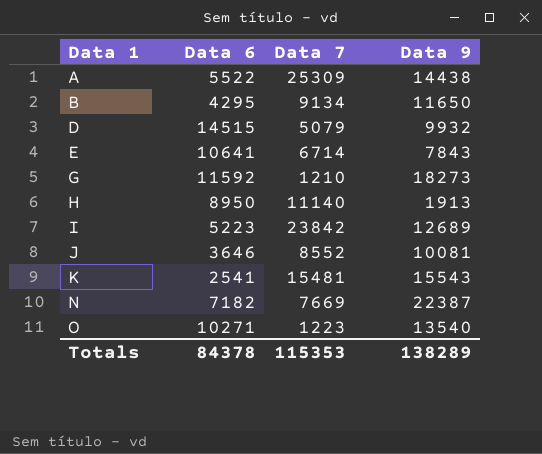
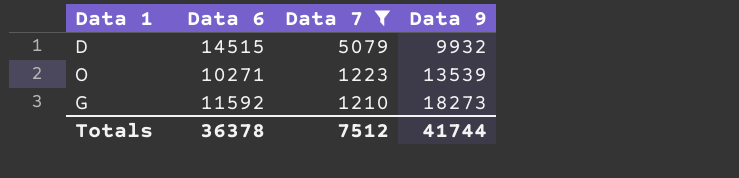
filter: none -> Data 7 <= 5079
row order: Data 1 ascending -> Data 7 descending
O | Data 9: 13540 -> 13539
Totals | Data 6: 84378 -> 36378
Totals | Data 7: 115353 -> 7512
Totals | Data 9: 138289 -> 41744

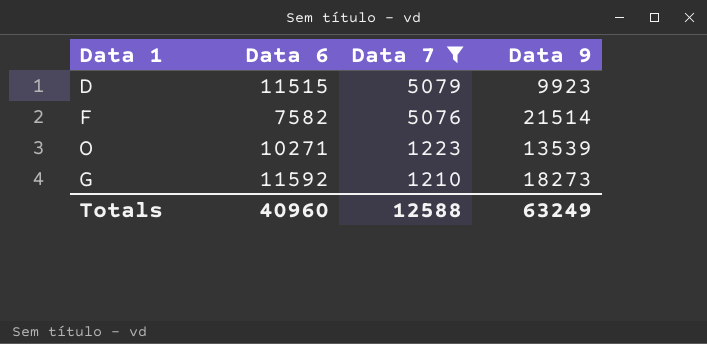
D | Data 6: 14515 -> 11515
D | Data 9: 9932 -> 9923
row F: none -> 7582 | 5076 | 21514
Totals | Data 6: 36378 -> 40960
Totals | Data 7: 7512 -> 12588
Totals | Data 9: 41744 -> 63249

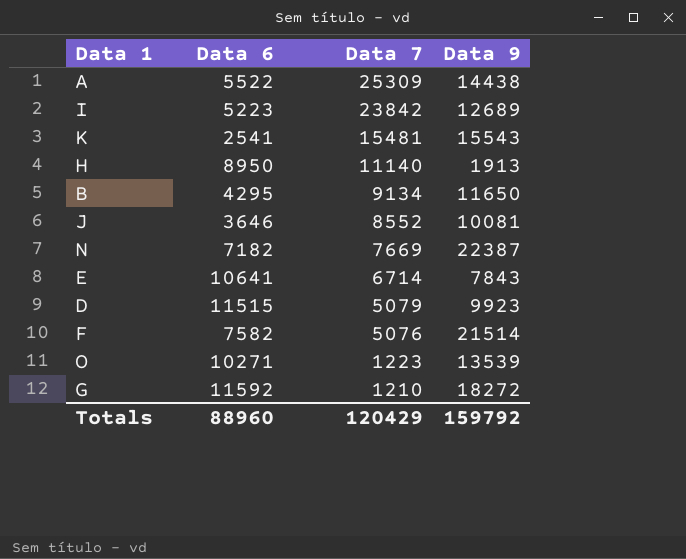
filter: Data 7 <= 5079 -> none
G | Data 9: 18273 -> 18272
Totals | Data 6: 40960 -> 88960
Totals | Data 7: 12588 -> 120429
Totals | Data 9: 63249 -> 159792

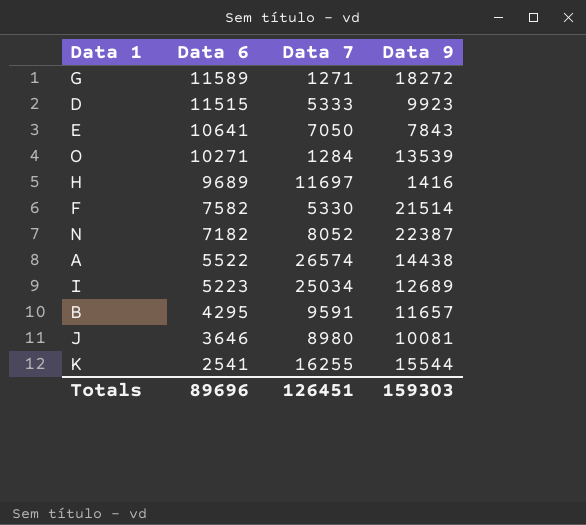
row order: Data 7 descending -> Data 6 descending
G | Data 6: 11592 -> 11589
G | Data 7: 1210 -> 1271
D | Data 7: 5079 -> 5333
E | Data 7: 6714 -> 7050
O | Data 7: 1223 -> 1284
H | Data 6: 8950 -> 9689
H | Data 7: 11140 -> 11697
H | Data 9: 1913 -> 1416
F | Data 7: 5076 -> 5330
N | Data 7: 7669 -> 8052
A | Data 7: 25309 -> 26574
I | Data 7: 23842 -> 25034
B | Data 7: 9134 -> 9591
B | Data 9: 11650 -> 11657
J | Data 7: 8552 -> 8980
K | Data 7: 15481 -> 16255
K | Data 9: 15543 -> 15544
Totals | Data 6: 88960 -> 89696
Totals | Data 7: 120429 -> 126451
Totals | Data 9: 159792 -> 159303

